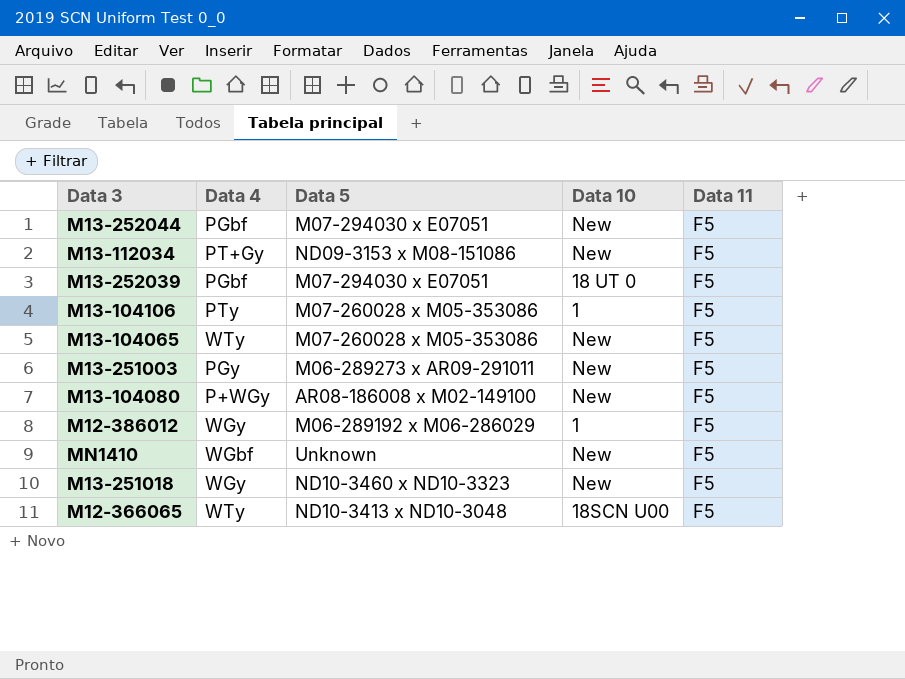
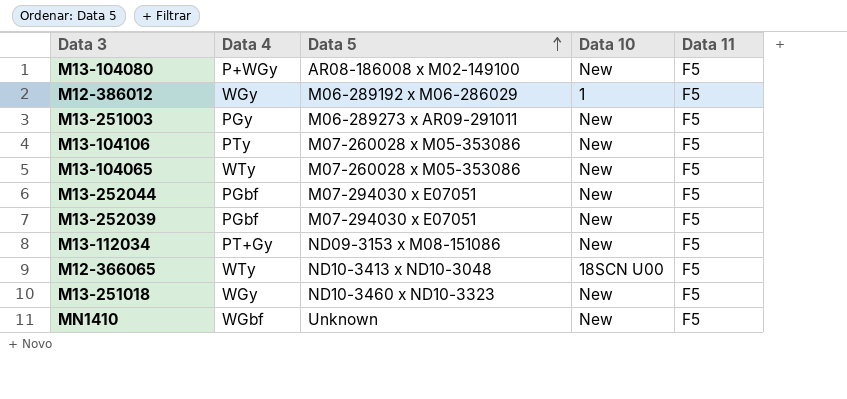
row order: none -> Data 5 ascending
M13-104106 | Data 10: 1 -> New
M13-252039 | Data 10: 18 UT 0 -> New

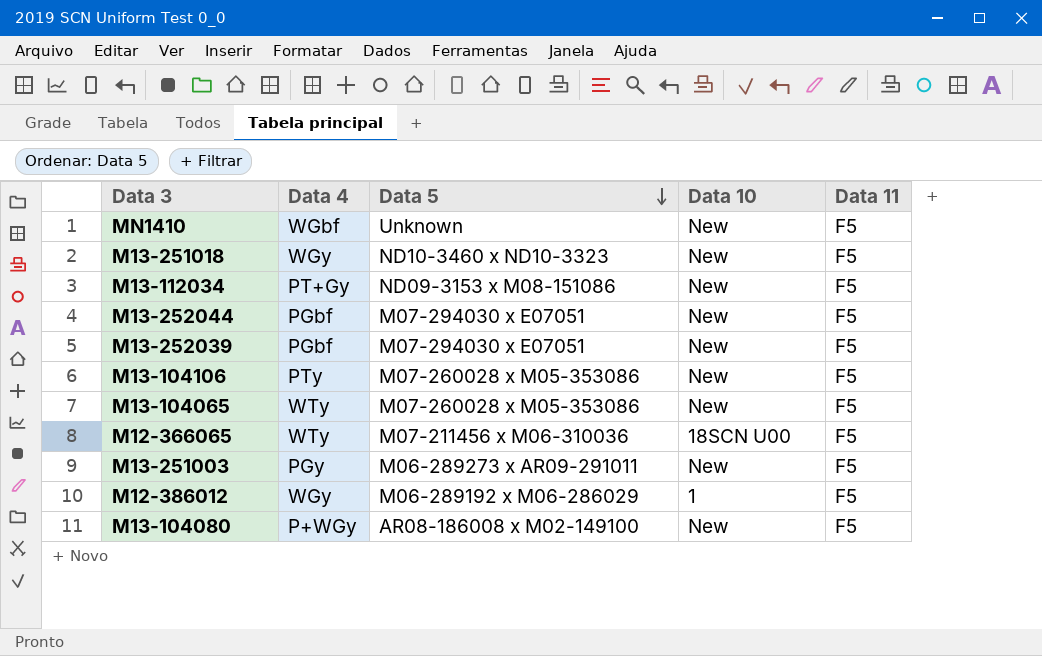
row order: Data 5 ascending -> Data 5 descending
M12-366065 | Data 5: ND10-3413 x ND10-3048 -> M07-211456 x M06-310036

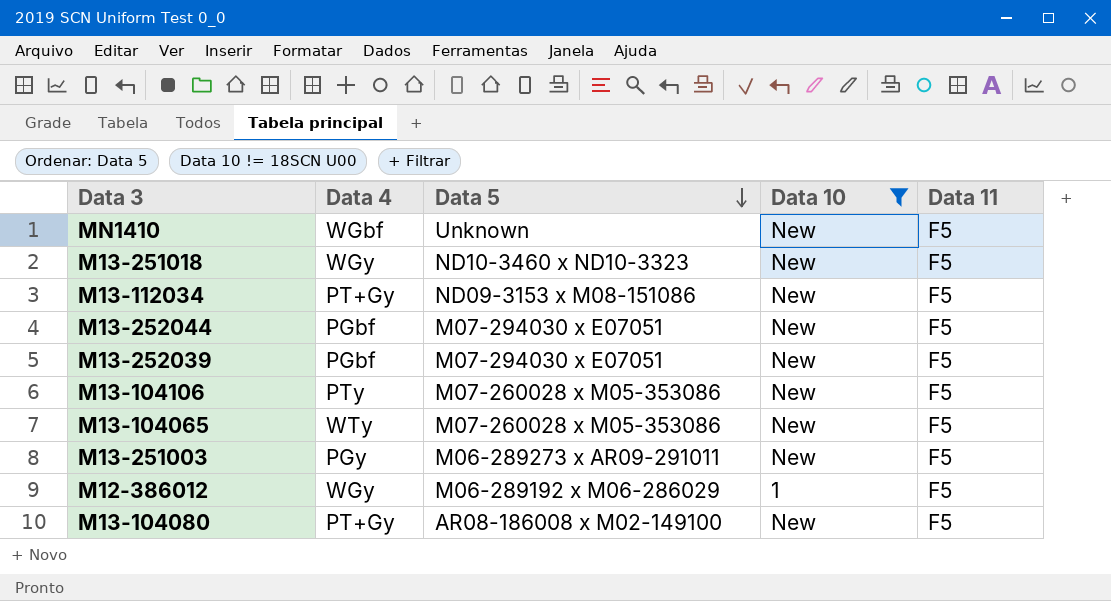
filter: none -> Data 10 != 18SCN U00
M13-104080 | Data 4: P+WGy -> PT+Gy

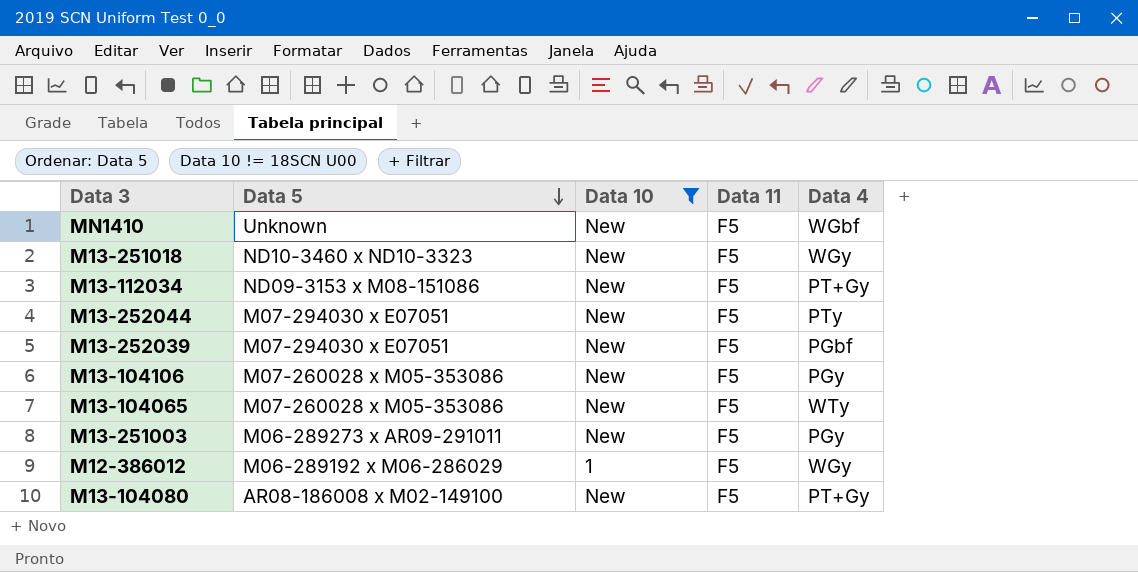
column Data 4 | position: 2 -> 5
M13-252044 | Data 4: PGbf -> PTy
M13-104106 | Data 4: PTy -> PGy

